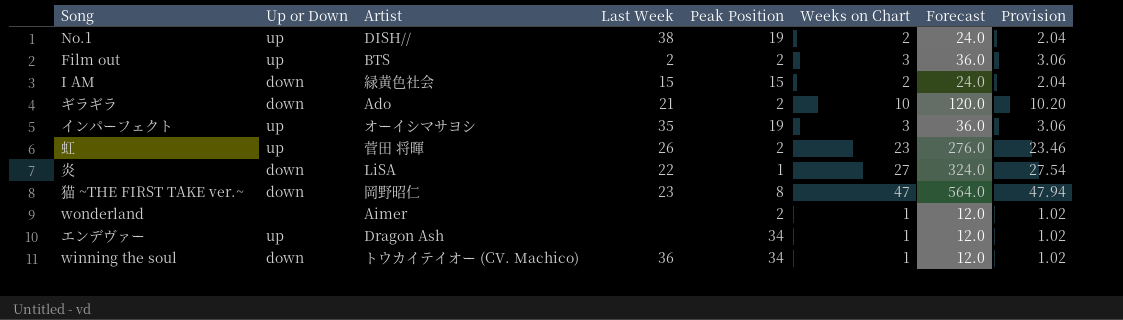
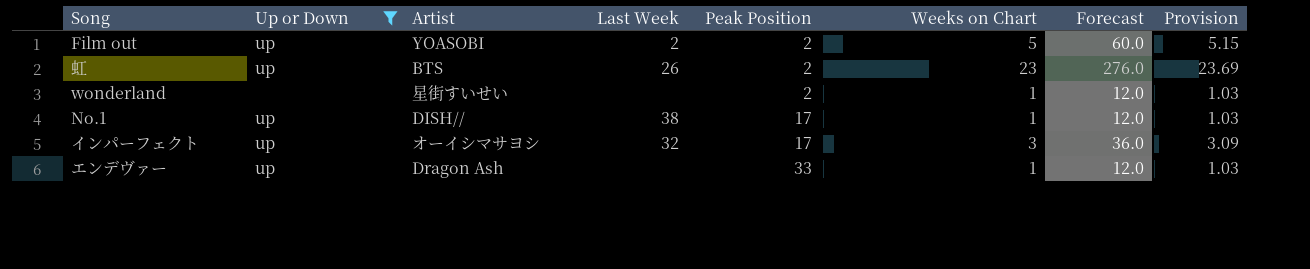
filter: none -> Up or Down != down
row order: none -> Peak Position ascending
column Provision | formula: [Weeks on Chart] * 1.02 -> [Weeks on Chart] * 1.03
Film out | Artist: BTS -> YOASOBI
Film out | Weeks on Chart: 3 -> 5
Film out | Forecast: 36.0 -> 60.0
虹 | Artist: 菅田 将暉 -> BTS
wonderland | Artist: Aimer -> 星街すいせい
No.1 | Peak Position: 19 -> 17
No.1 | Weeks on Chart: 2 -> 1
No.1 | Forecast: 24.0 -> 12.0
インパーフェクト | Last Week: 35 -> 32
インパーフェクト | Peak Position: 19 -> 17
エンデヴァー | Peak Position: 34 -> 33

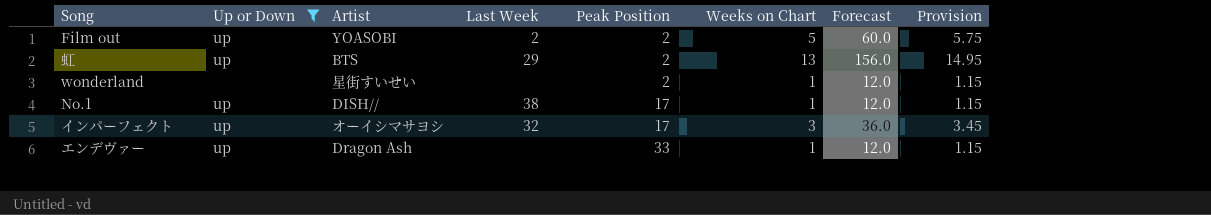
column Provision | formula: [Weeks on Chart] * 1.03 -> [Weeks on Chart] * 1.15
虹 | Last Week: 26 -> 29
虹 | Weeks on Chart: 23 -> 13
虹 | Forecast: 276.0 -> 156.0

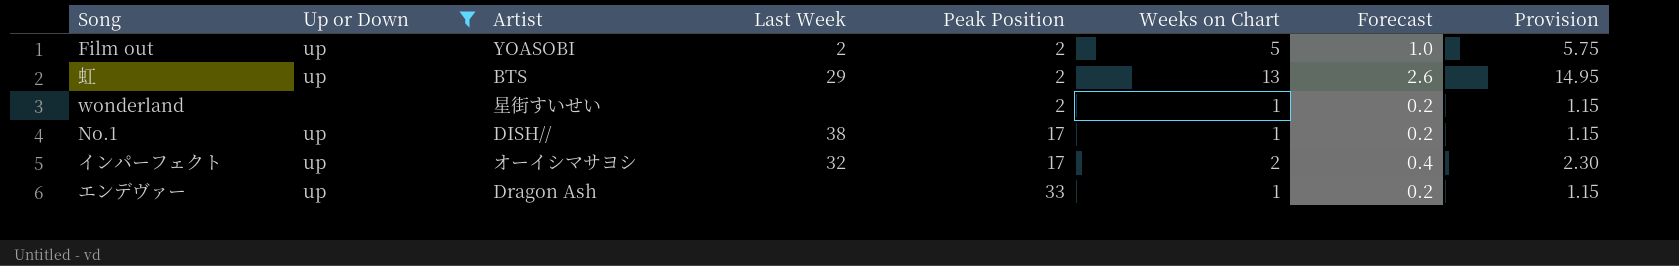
column Forecast | formula: [Weeks on Chart] * 12 -> [Weeks on Chart] * 0.2
インパーフェクト | Weeks on Chart: 3 -> 2
インパーフェクト | Provision: 3.45 -> 2.30

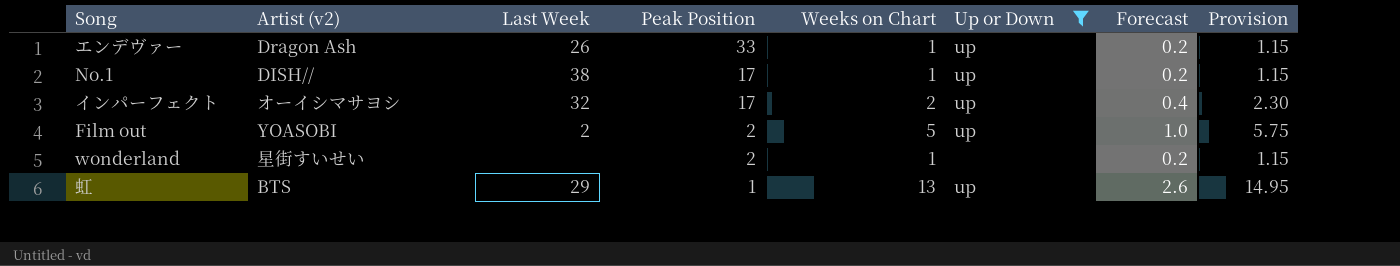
row order: Peak Position ascending -> Peak Position descending
column name: Artist -> Artist (v2)
column Up or Down | position: 2 -> 6
エンデヴァー | Last Week: none -> 26
虹 | Peak Position: 2 -> 1

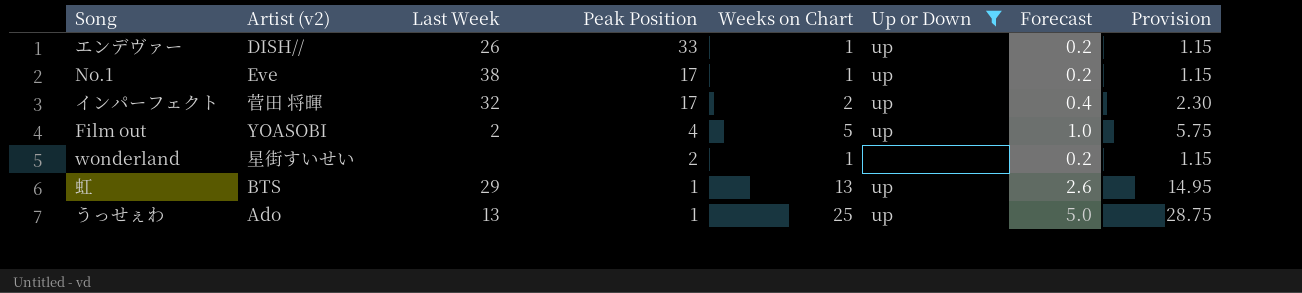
エンデヴァー | Artist (v2): Dragon Ash -> DISH//
No.1 | Artist (v2): DISH// -> Eve
インパーフェクト | Artist (v2): オーイシマサヨシ -> 菅田 将暉
Film out | Peak Position: 2 -> 4
row うっせぇわ: none -> Ado | 13 | 1 | 25 | up | 5.0 | 28.75

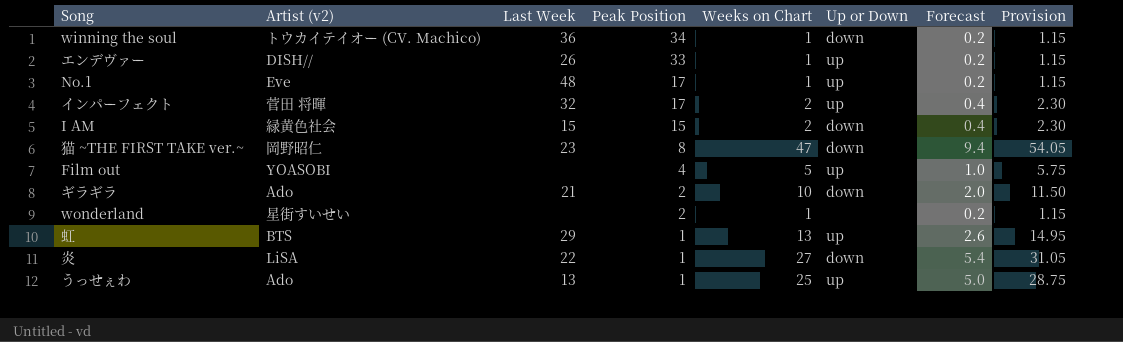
filter: Up or Down != down -> none
No.1 | Last Week: 38 -> 48
Film out | Last Week: 2 -> none

